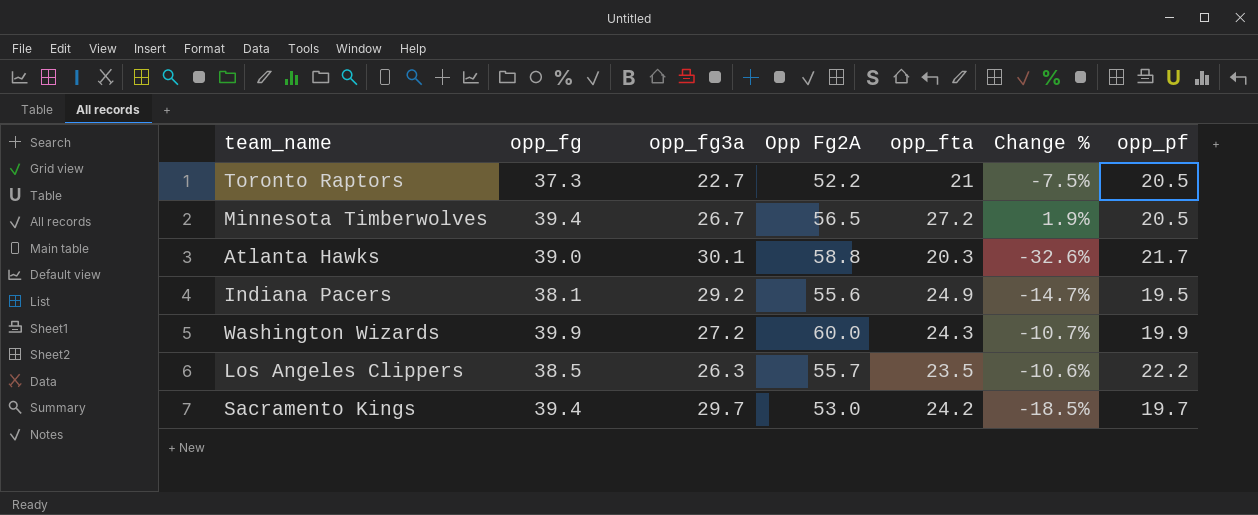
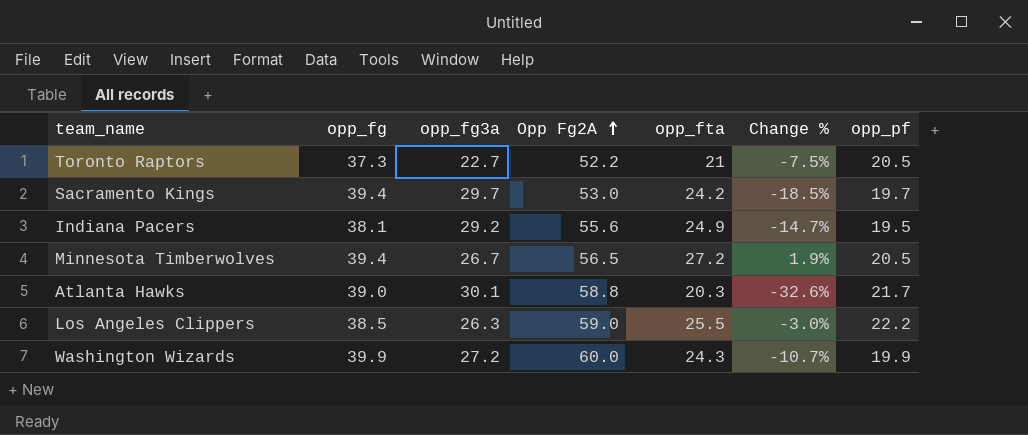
row order: none -> Opp Fg2A ascending
Los Angeles Clippers | Opp Fg2A: 55.7 -> 59.0
Los Angeles Clippers | opp_fta: 23.5 -> 25.5
Los Angeles Clippers | Change %: -10.6% -> -3.0%

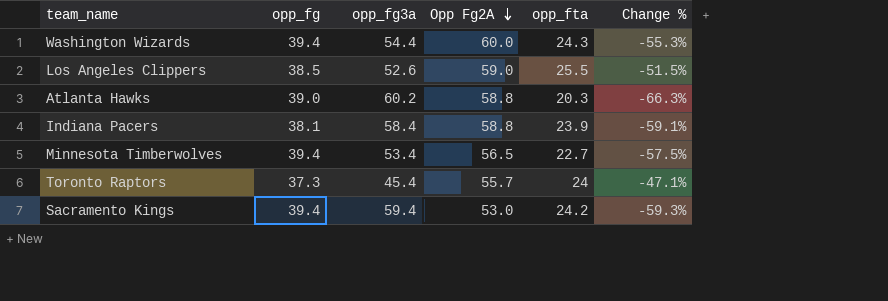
row order: Opp Fg2A ascending -> Opp Fg2A descending
column opp_pf | position: 7 -> none
Washington Wizards | opp_fg: 39.9 -> 39.4
Washington Wizards | opp_fg3a: 27.2 -> 54.4
Washington Wizards | Change %: -10.7% -> -55.3%
Los Angeles Clippers | opp_fg3a: 26.3 -> 52.6
Los Angeles Clippers | Change %: -3.0% -> -51.5%
Atlanta Hawks | opp_fg3a: 30.1 -> 60.2
Atlanta Hawks | Change %: -32.6% -> -66.3%
Indiana Pacers | opp_fg3a: 29.2 -> 58.4
Indiana Pacers | Opp Fg2A: 55.6 -> 58.8
Indiana Pacers | opp_fta: 24.9 -> 23.9
Indiana Pacers | Change %: -14.7% -> -59.1%
Minnesota Timberwolves | opp_fg3a: 26.7 -> 53.4
Minnesota Timberwolves | opp_fta: 27.2 -> 22.7
Minnesota Timberwolves | Change %: 1.9% -> -57.5%
Toronto Raptors | opp_fg3a: 22.7 -> 45.4
Toronto Raptors | Opp Fg2A: 52.2 -> 55.7
Toronto Raptors | opp_fta: 21 -> 24
Toronto Raptors | Change %: -7.5% -> -47.1%
Sacramento Kings | opp_fg3a: 29.7 -> 59.4
Sacramento Kings | Change %: -18.5% -> -59.3%

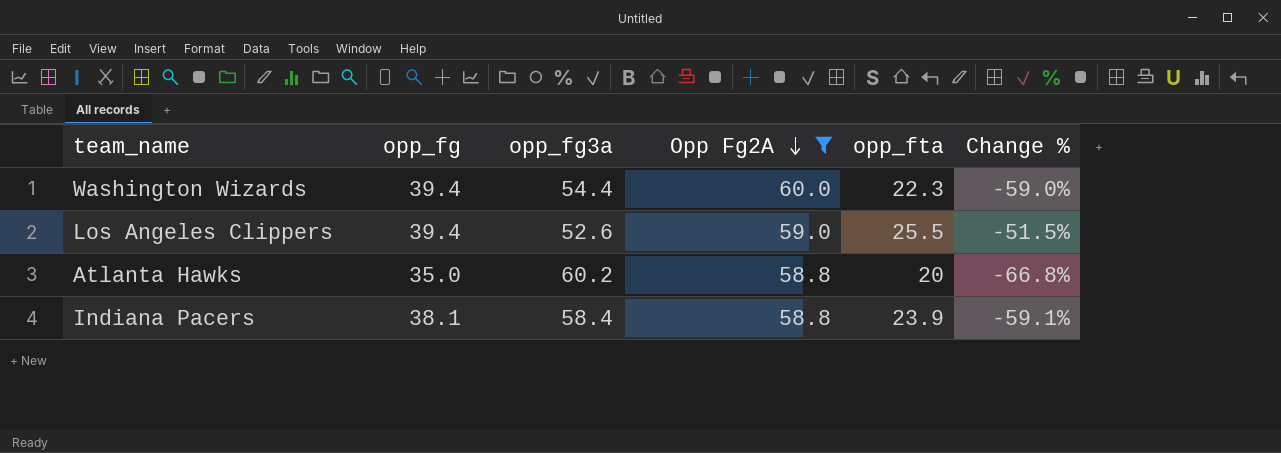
filter: none -> Opp Fg2A >= 58.8
Washington Wizards | opp_fta: 24.3 -> 22.3
Washington Wizards | Change %: -55.3% -> -59.0%
Los Angeles Clippers | opp_fg: 38.5 -> 39.4
Atlanta Hawks | opp_fg: 39.0 -> 35.0
Atlanta Hawks | opp_fta: 20.3 -> 20
Atlanta Hawks | Change %: -66.3% -> -66.8%

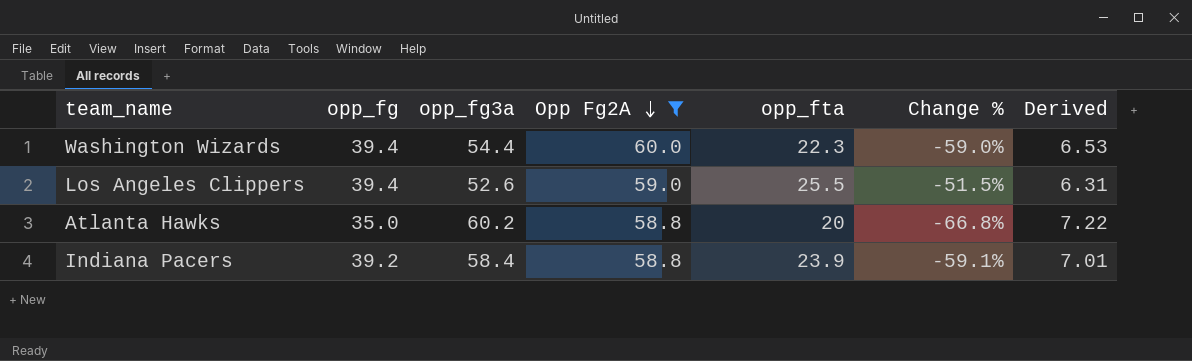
column Derived | formula: none -> [opp_fg3a] * 0.12
Indiana Pacers | opp_fg: 38.1 -> 39.2

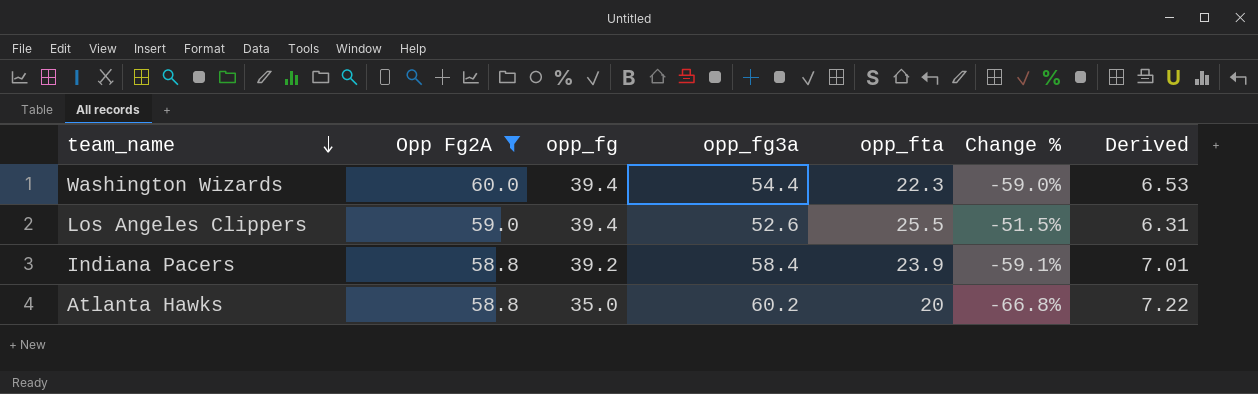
row order: Opp Fg2A descending -> team_name descending
column Opp Fg2A | position: 4 -> 2

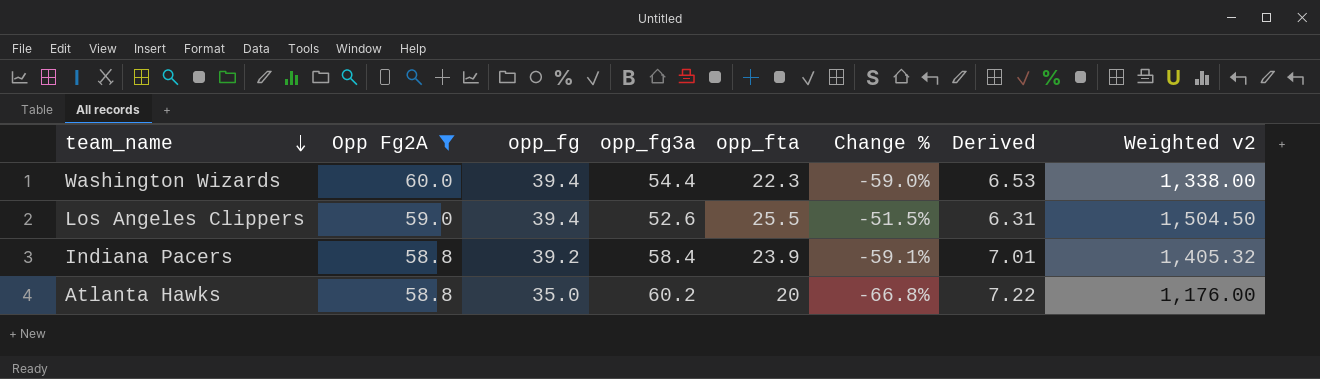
column Weighted v2 | formula: none -> [Opp Fg2A] * [opp_fta]

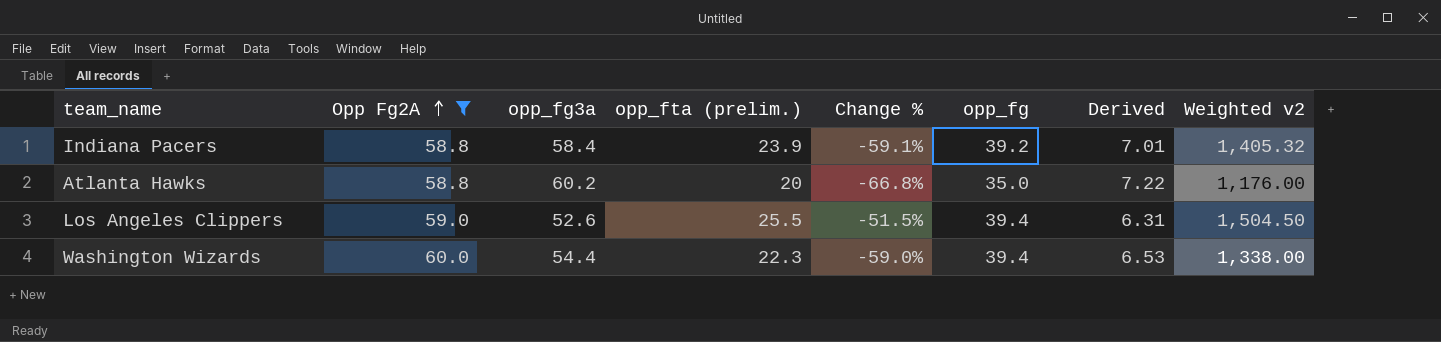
row order: team_name descending -> Opp Fg2A ascending
column name: opp_fta -> opp_fta (prelim.)
column opp_fg | position: 3 -> 6

